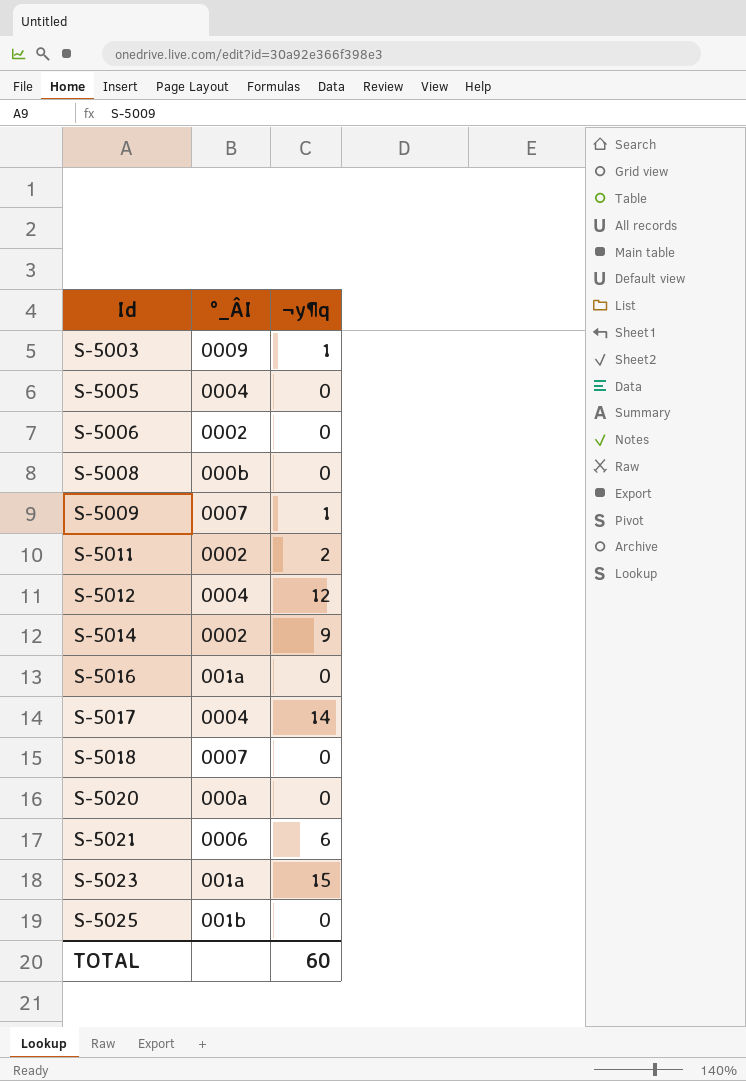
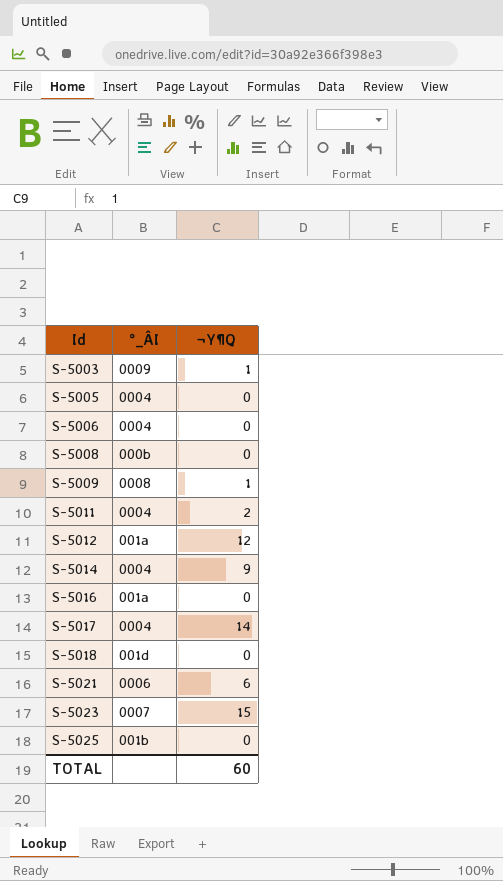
column name: ¬y¶q -> ¬Y¶Q
row S-5020: 000a | 0 -> none
S-5006 | °_ÂI: 0002 -> 0004
S-5009 | °_ÂI: 0007 -> 0008
S-5011 | °_ÂI: 0002 -> 0004
S-5012 | °_ÂI: 0004 -> 001a
S-5014 | °_ÂI: 0002 -> 0004
S-5018 | °_ÂI: 0007 -> 001d
S-5023 | °_ÂI: 001a -> 0007

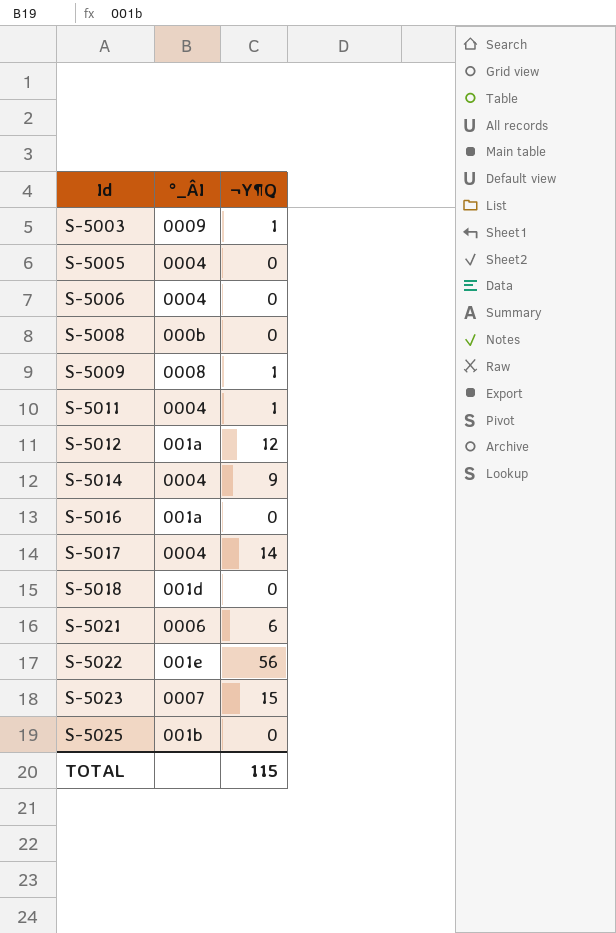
S-5011 | ¬Y¶Q: 2 -> 1
row S-5022: none -> 001e | 56
TOTAL | ¬Y¶Q: 60 -> 115

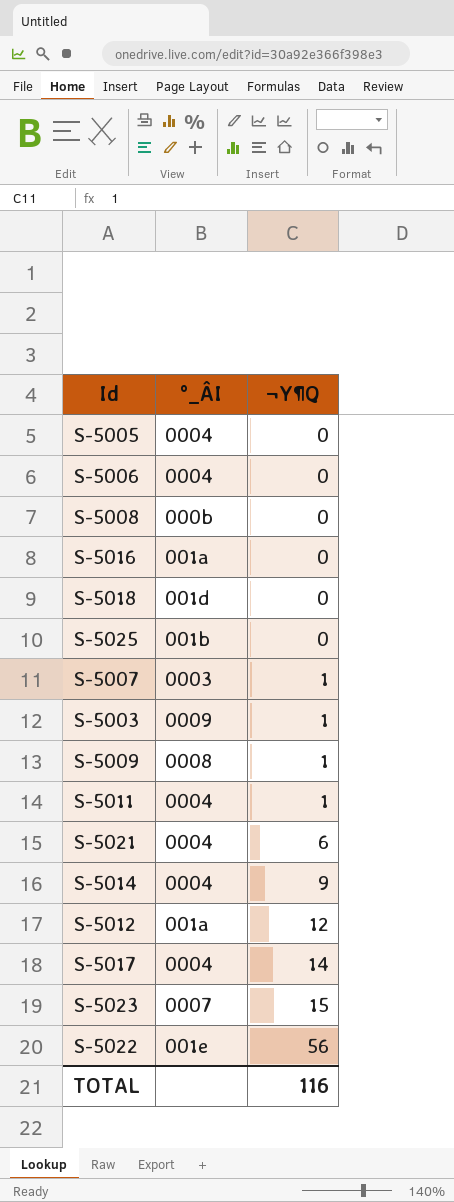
row order: Id ascending -> ¬Y¶Q ascending
row S-5007: none -> 0003 | 1
S-5021 | °_ÂI: 0006 -> 0004
TOTAL | ¬Y¶Q: 115 -> 116

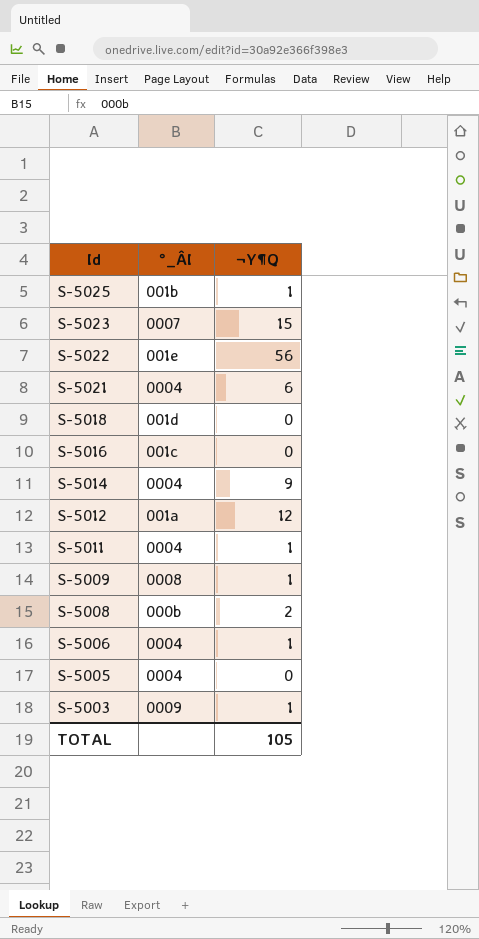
row order: ¬Y¶Q ascending -> Id descending
row S-5007: 0003 | 1 -> none
row S-5017: 0004 | 14 -> none
S-5025 | ¬Y¶Q: 0 -> 1
S-5016 | °_ÂI: 001a -> 001c
S-5008 | ¬Y¶Q: 0 -> 2
S-5006 | ¬Y¶Q: 0 -> 1
TOTAL | ¬Y¶Q: 116 -> 105

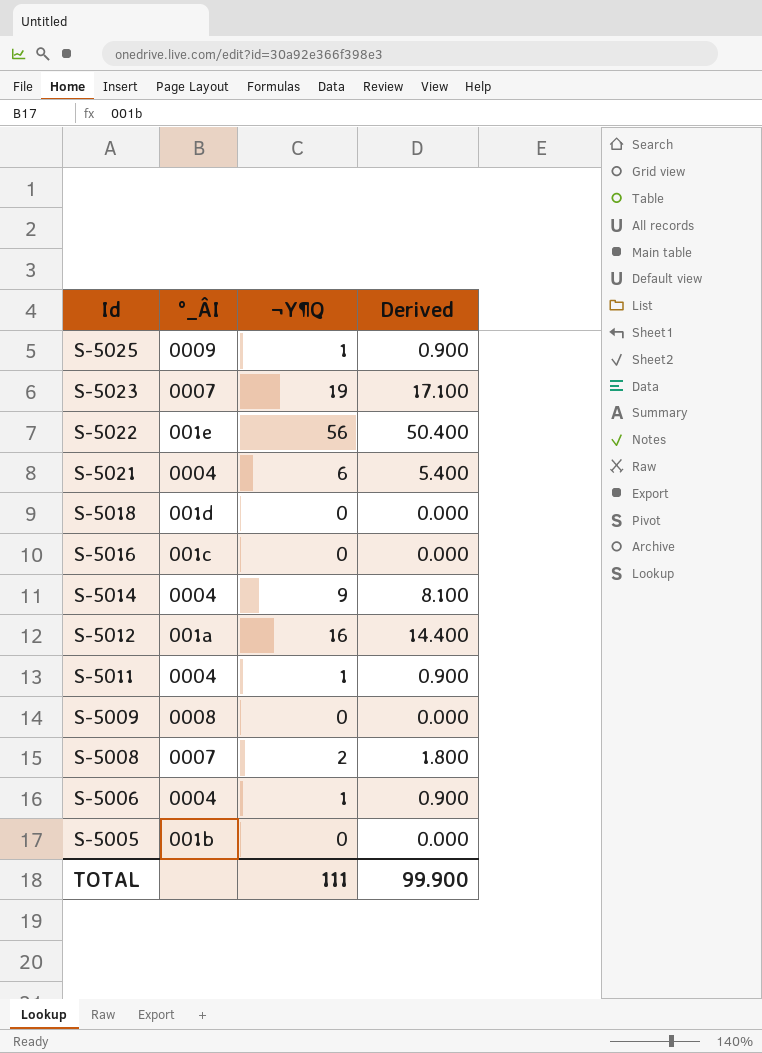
column Derived | formula: none -> [¬Y¶Q] * 0.9
row S-5003: 0009 | 1 -> none
S-5025 | °_ÂI: 001b -> 0009
S-5023 | ¬Y¶Q: 15 -> 19
S-5012 | ¬Y¶Q: 12 -> 16
S-5009 | ¬Y¶Q: 1 -> 0
S-5008 | °_ÂI: 000b -> 0007
S-5005 | °_ÂI: 0004 -> 001b
TOTAL | ¬Y¶Q: 105 -> 111

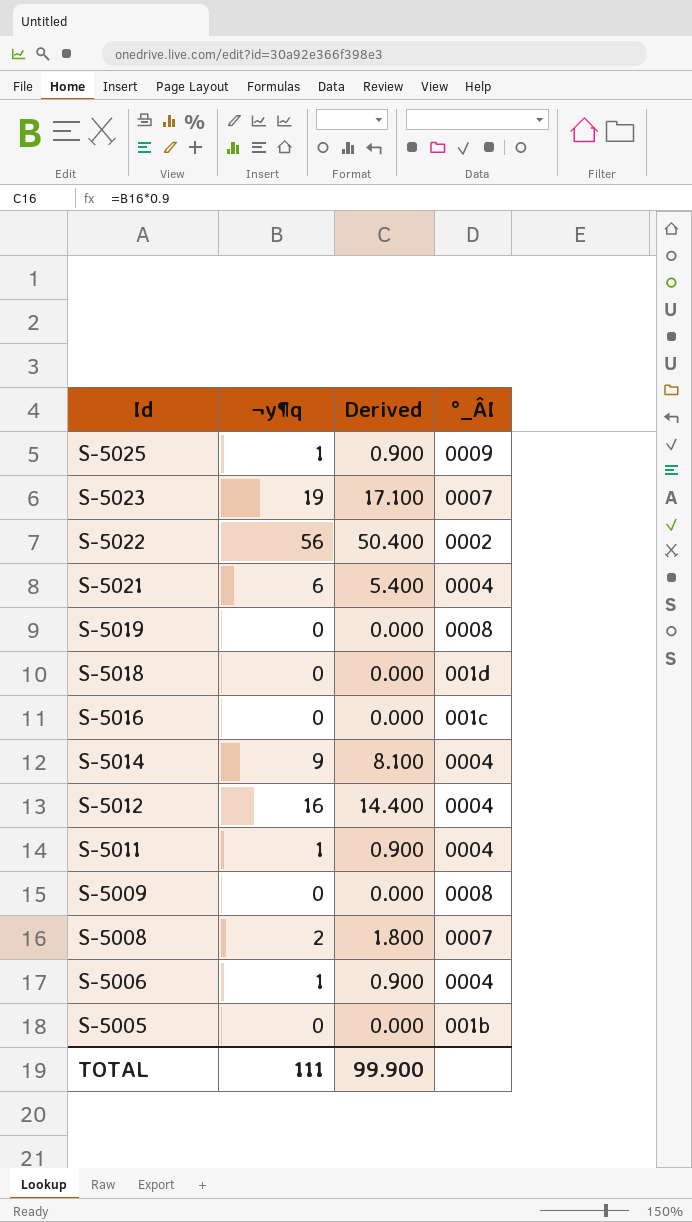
column name: ¬Y¶Q -> ¬y¶q
column °_ÂI | position: 2 -> 4
S-5022 | °_ÂI: 001e -> 0002
row S-5019: none -> 0 | 0.000 | 0008
S-5012 | °_ÂI: 001a -> 0004

